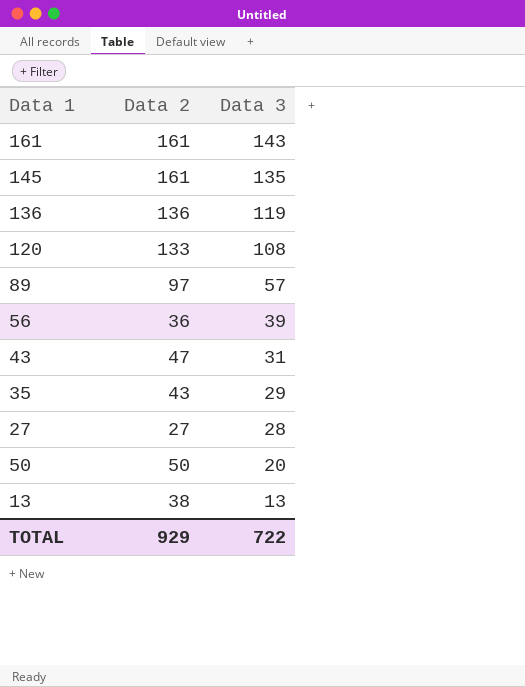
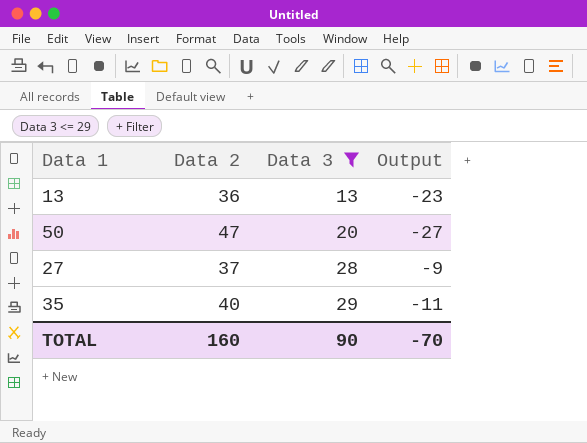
filter: none -> Data 3 <= 29
row order: Data 3 descending -> Data 3 ascending
column Output | formula: none -> [Data 3] - [Data 2]
13 | Data 2: 38 -> 36
50 | Data 2: 50 -> 47
27 | Data 2: 27 -> 37
35 | Data 2: 43 -> 40
TOTAL | Data 2: 929 -> 160
TOTAL | Data 3: 722 -> 90

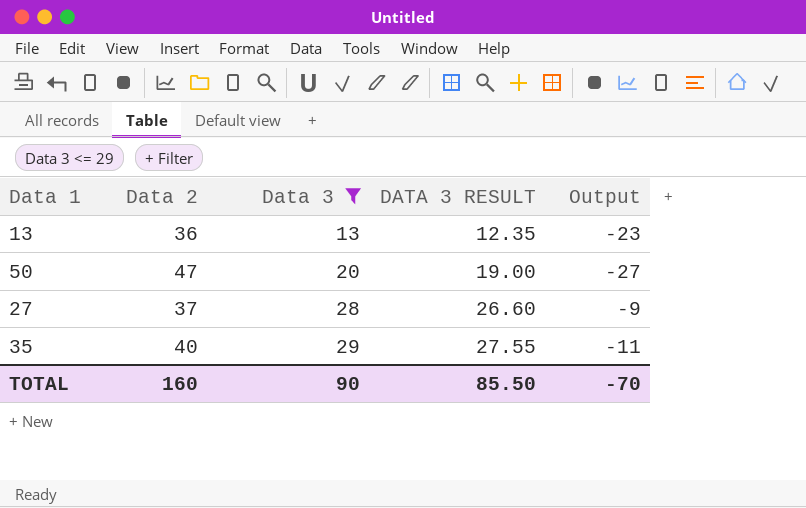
column DATA 3 RESULT | formula: none -> [Data 3] * 0.95

